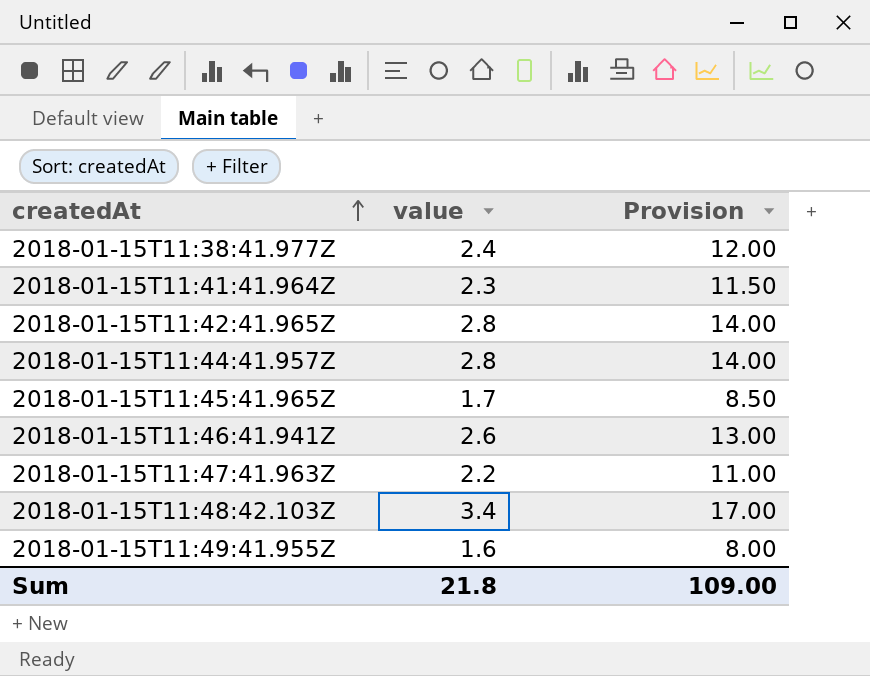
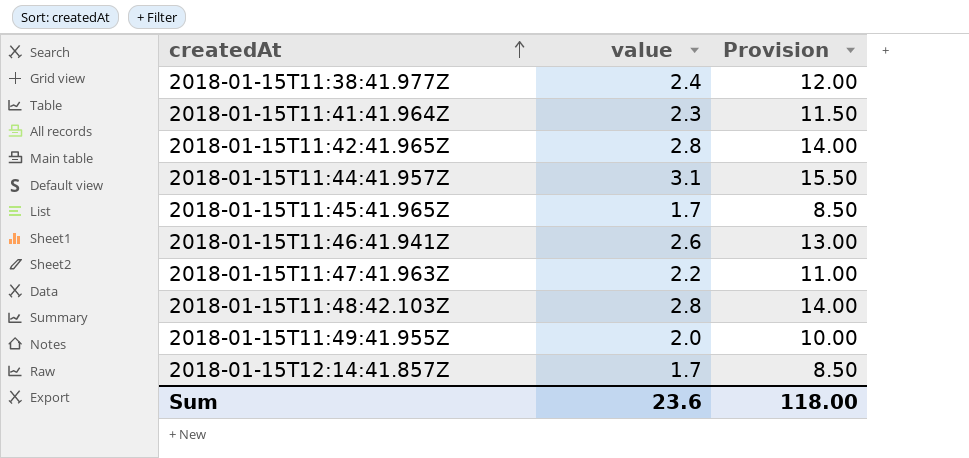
2018-01-15T11:44:41.957Z | value: 2.8 -> 3.1
2018-01-15T11:44:41.957Z | Provision: 14.00 -> 15.50
2018-01-15T11:48:42.103Z | value: 3.4 -> 2.8
2018-01-15T11:48:42.103Z | Provision: 17.00 -> 14.00
2018-01-15T11:49:41.955Z | value: 1.6 -> 2.0
2018-01-15T11:49:41.955Z | Provision: 8.00 -> 10.00
row 2018-01-15T12:14:41.857Z: none -> 1.7 | 8.50
Sum | value: 21.8 -> 23.6
Sum | Provision: 109.00 -> 118.00

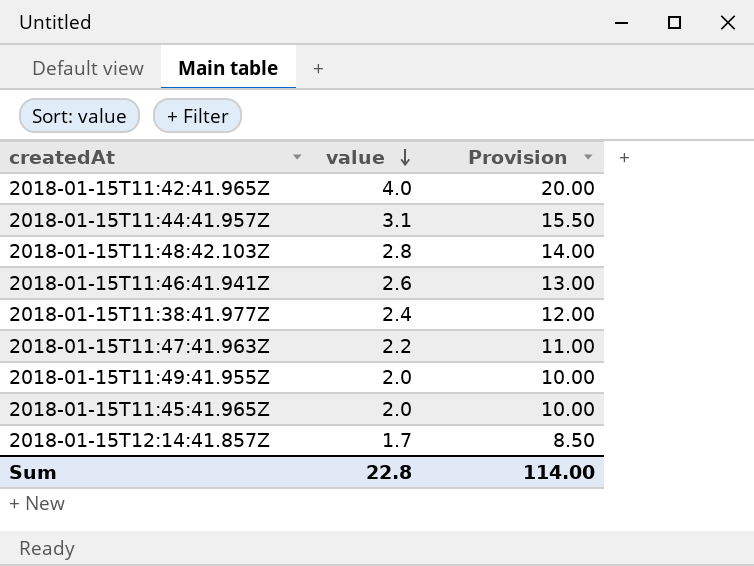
row order: createdAt ascending -> value descending
row 2018-01-15T11:41:41.964Z: 2.3 | 11.50 -> none
2018-01-15T11:42:41.965Z | value: 2.8 -> 4.0
2018-01-15T11:42:41.965Z | Provision: 14.00 -> 20.00
2018-01-15T11:45:41.965Z | value: 1.7 -> 2.0
2018-01-15T11:45:41.965Z | Provision: 8.50 -> 10.00
Sum | value: 23.6 -> 22.8
Sum | Provision: 118.00 -> 114.00

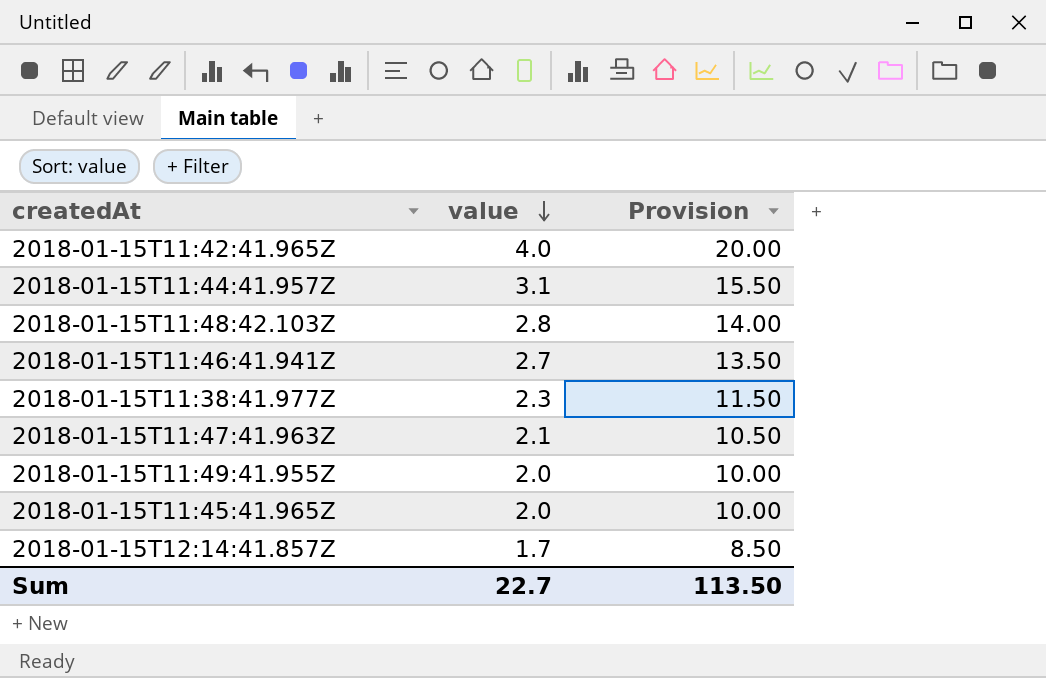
2018-01-15T11:46:41.941Z | value: 2.6 -> 2.7
2018-01-15T11:46:41.941Z | Provision: 13.00 -> 13.50
2018-01-15T11:38:41.977Z | value: 2.4 -> 2.3
2018-01-15T11:38:41.977Z | Provision: 12.00 -> 11.50
2018-01-15T11:47:41.963Z | value: 2.2 -> 2.1
2018-01-15T11:47:41.963Z | Provision: 11.00 -> 10.50
Sum | value: 22.8 -> 22.7
Sum | Provision: 114.00 -> 113.50

